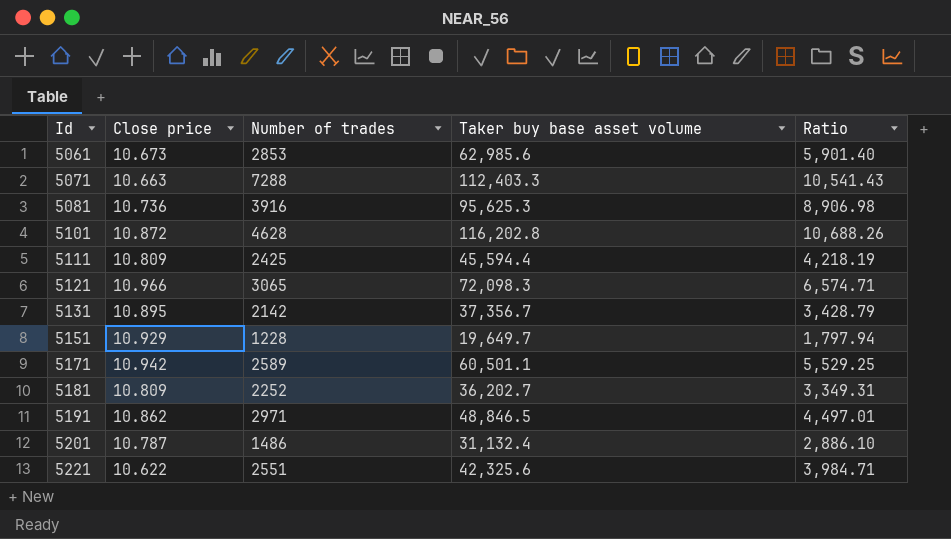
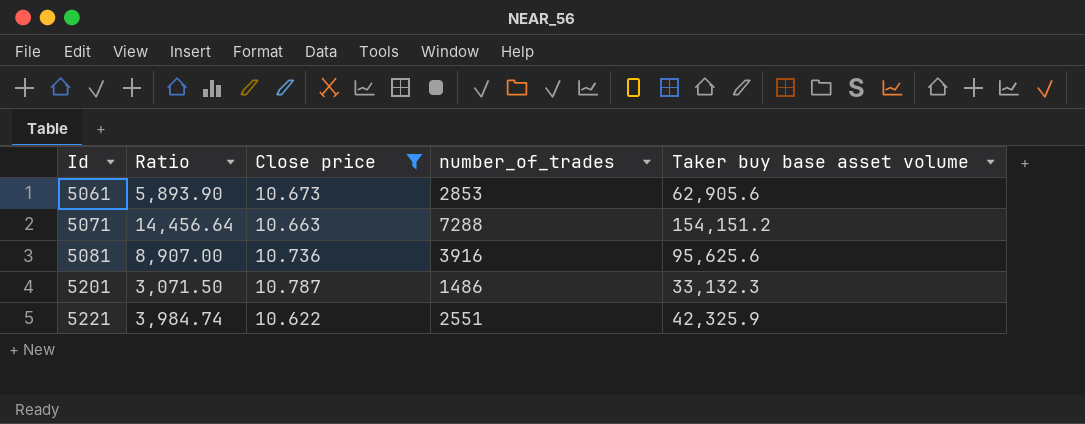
filter: none -> Close price <= 10.787
column Ratio | position: 5 -> 2
column name: Number of trades -> number_of_trades
5061 | Ratio: 5,901.40 -> 5,893.90
5061 | Taker buy base asset volume: 62,985.6 -> 62,905.6
5071 | Ratio: 10,541.43 -> 14,456.64
5071 | Taker buy base asset volume: 112,403.3 -> 154,151.2
5081 | Ratio: 8,906.98 -> 8,907.00
5081 | Taker buy base asset volume: 95,625.3 -> 95,625.6
5201 | Ratio: 2,886.10 -> 3,071.50
5201 | Taker buy base asset volume: 31,132.4 -> 33,132.3
5221 | Ratio: 3,984.71 -> 3,984.74
5221 | Taker buy base asset volume: 42,325.6 -> 42,325.9

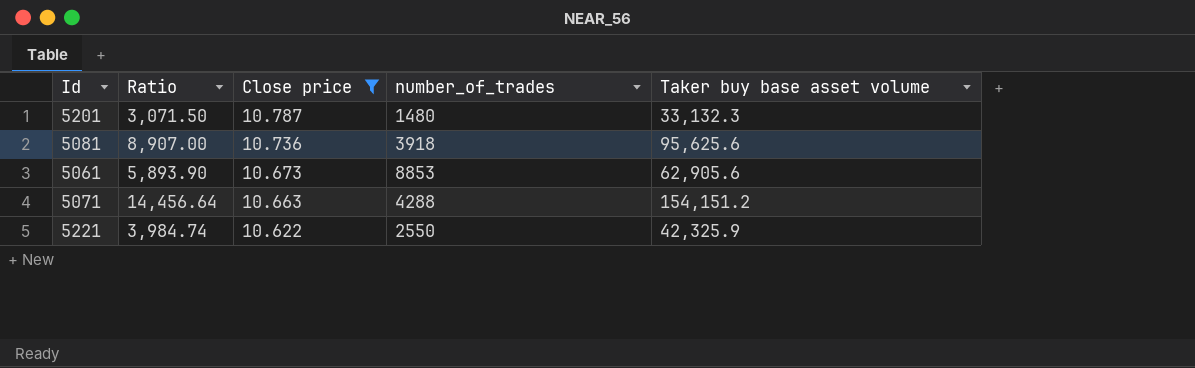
row order: Id ascending -> Close price descending
5201 | number_of_trades: 1486 -> 1480
5081 | number_of_trades: 3916 -> 3918
5061 | number_of_trades: 2853 -> 8853
5071 | number_of_trades: 7288 -> 4288
5221 | number_of_trades: 2551 -> 2550

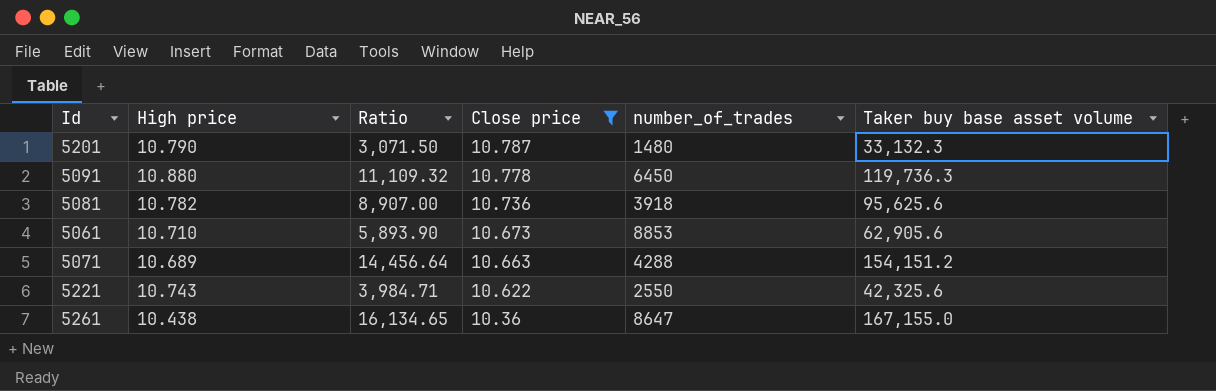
column High price | position: none -> 2
row 5091: none -> 10.880 | 11,109.32 | 10.778 | 6450 | 119,736.3
5221 | Ratio: 3,984.74 -> 3,984.71
5221 | Taker buy base asset volume: 42,325.9 -> 42,325.6
row 5261: none -> 10.438 | 16,134.65 | 10.36 | 8647 | 167,155.0

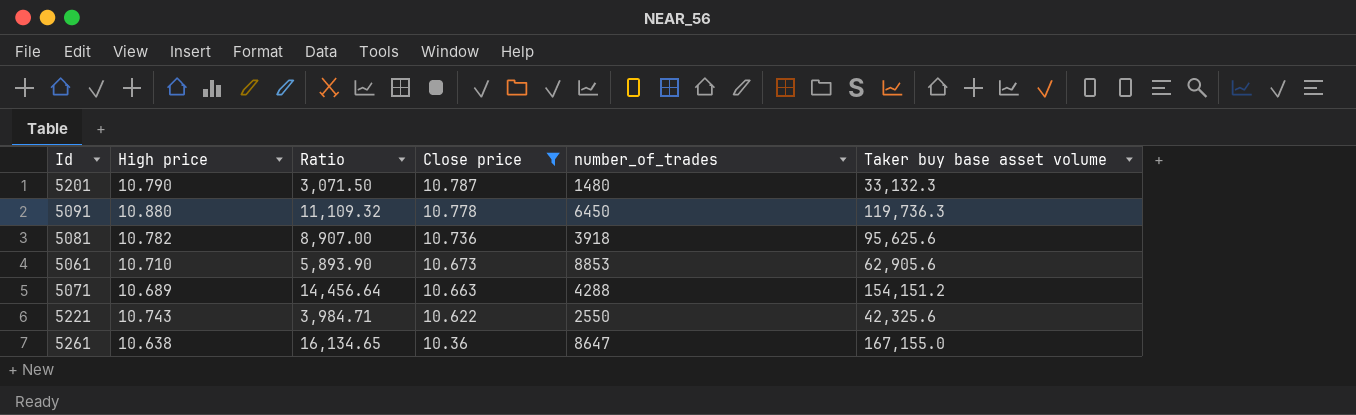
5261 | High price: 10.438 -> 10.638

